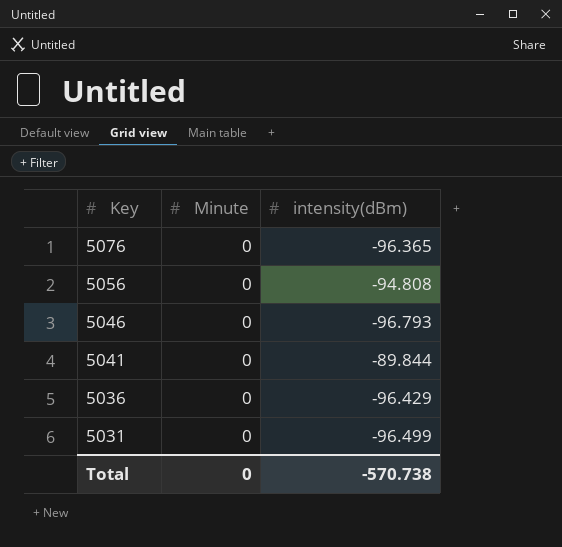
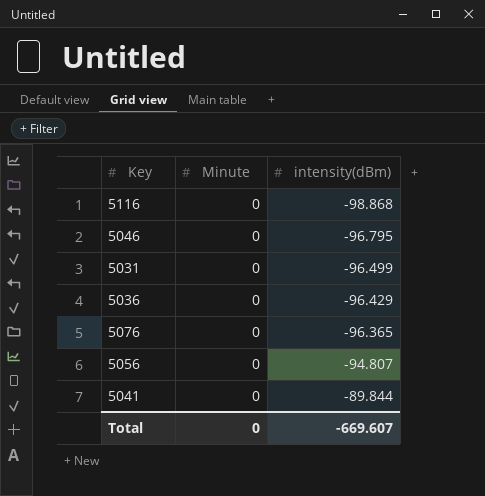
row order: Key descending -> intensity(dBm) ascending
row 5116: none -> 0 | -98.868
5046 | intensity(dBm): -96.793 -> -96.795
5056 | intensity(dBm): -94.808 -> -94.807
Total | intensity(dBm): -570.738 -> -669.607

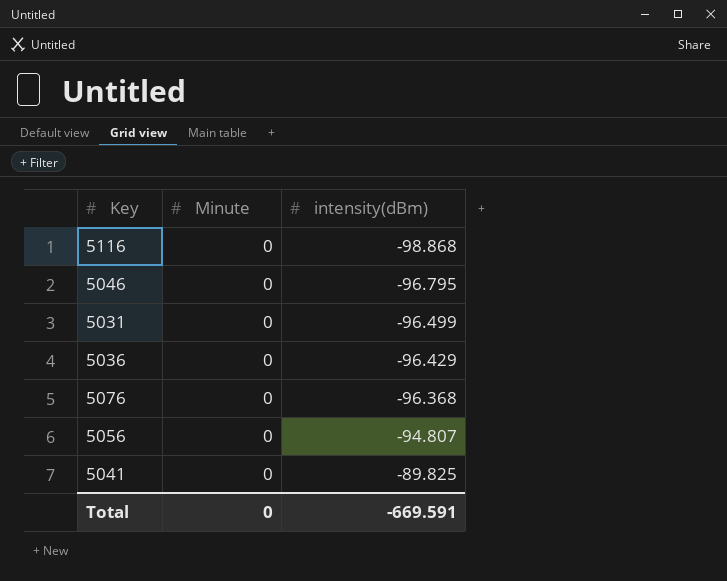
5076 | intensity(dBm): -96.365 -> -96.368
5041 | intensity(dBm): -89.844 -> -89.825
Total | intensity(dBm): -669.607 -> -669.591

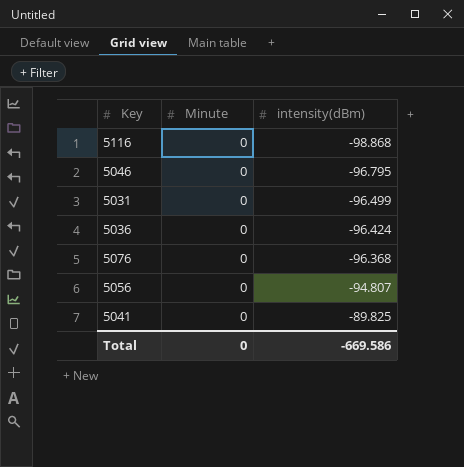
5036 | intensity(dBm): -96.429 -> -96.424
Total | intensity(dBm): -669.591 -> -669.586

